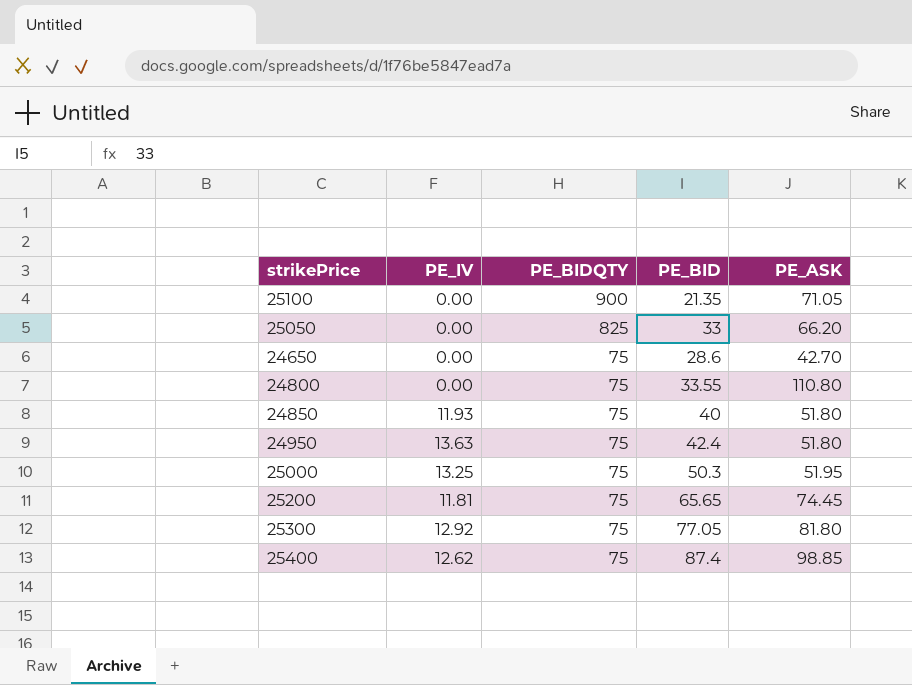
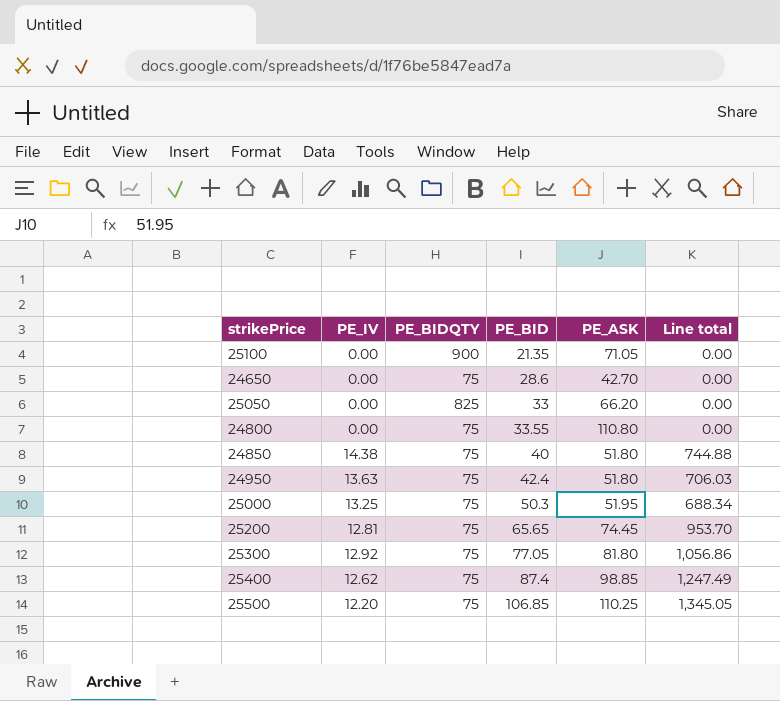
row order: PE_BIDQTY descending -> PE_BID ascending
column Line total | formula: none -> [PE_IV] * [PE_ASK]
24850 | PE_IV: 11.93 -> 14.38
25200 | PE_IV: 11.81 -> 12.81
row 25500: none -> 12.20 | 75 | 106.85 | 110.25 | 1,345.05

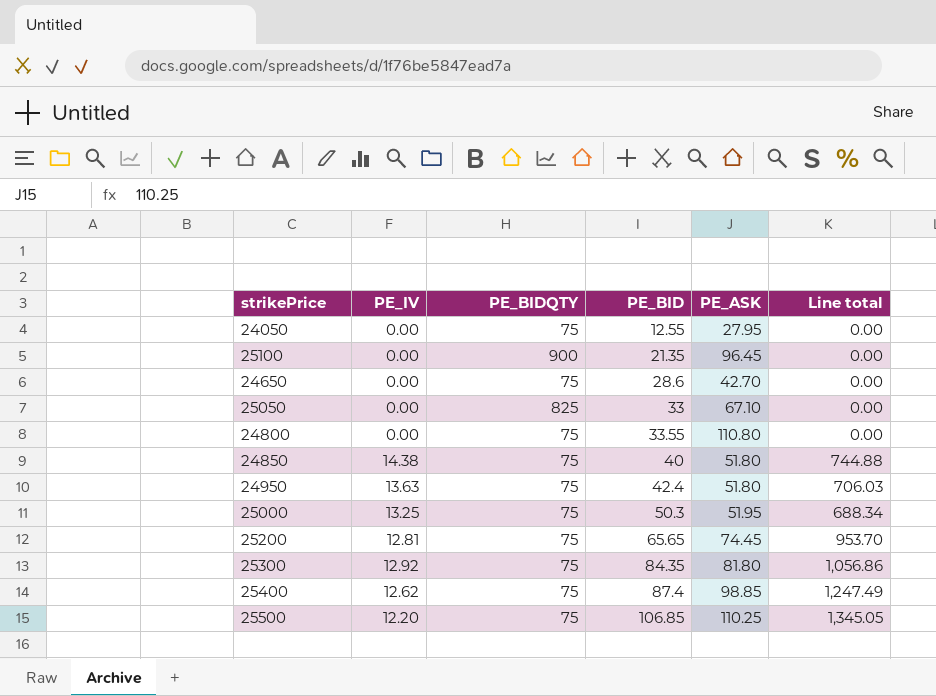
row 24050: none -> 0.00 | 75 | 12.55 | 27.95 | 0.00
25100 | PE_ASK: 71.05 -> 96.45
25050 | PE_ASK: 66.20 -> 67.10
25300 | PE_BID: 77.05 -> 84.35

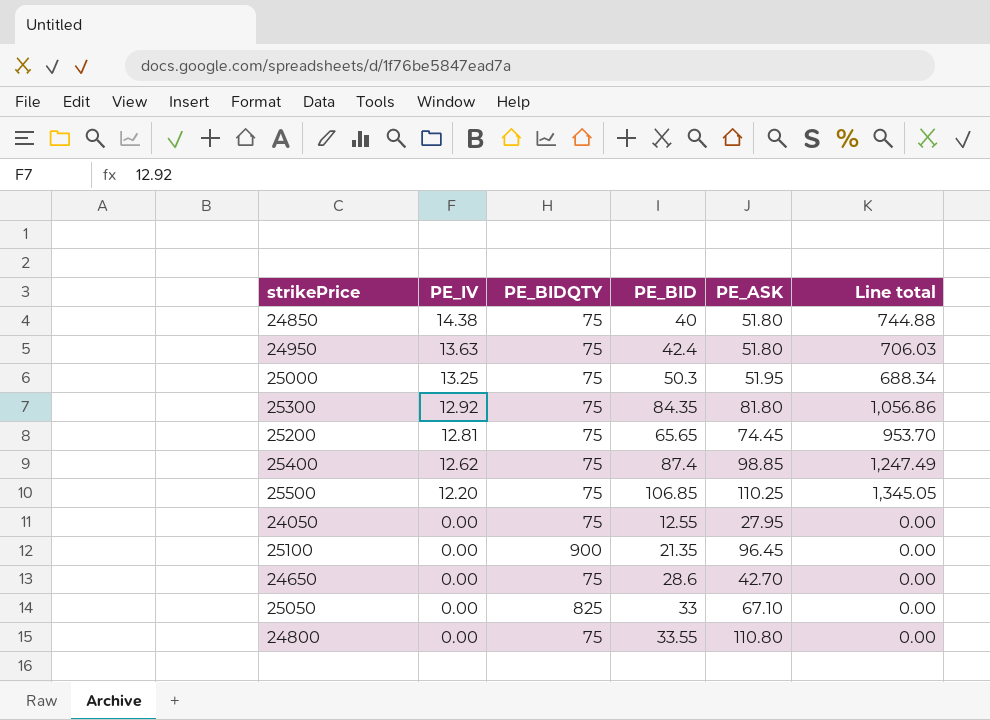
row order: PE_BID ascending -> PE_IV descending

